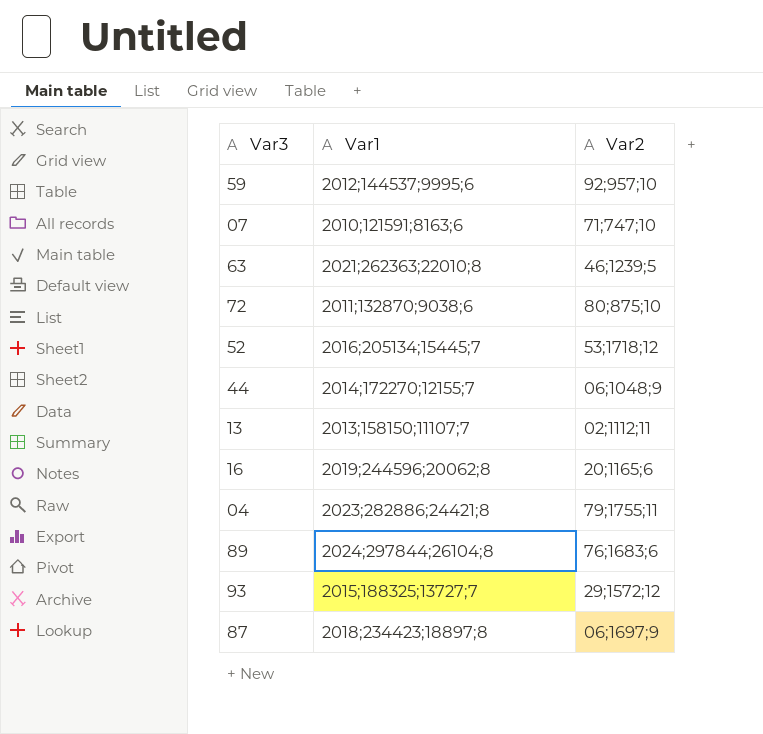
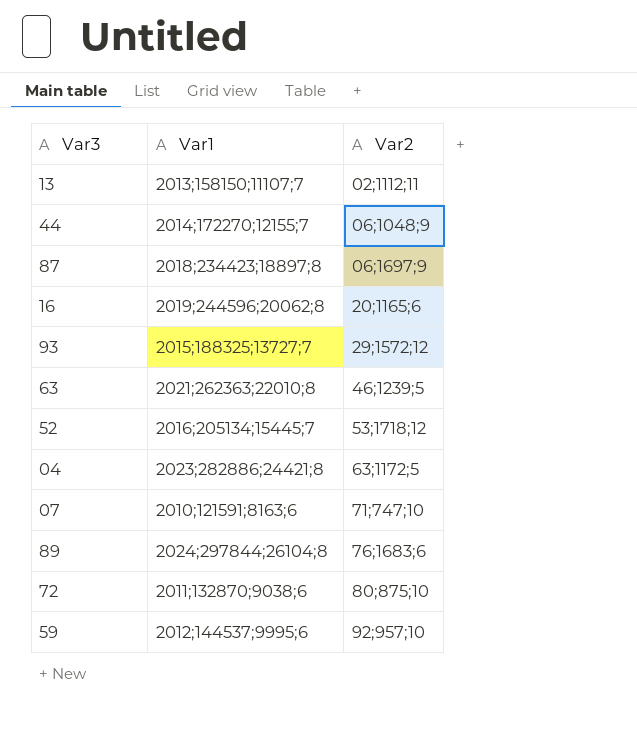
row order: none -> Var2 ascending
04 | Var2: 79;1755;11 -> 63;1172;5

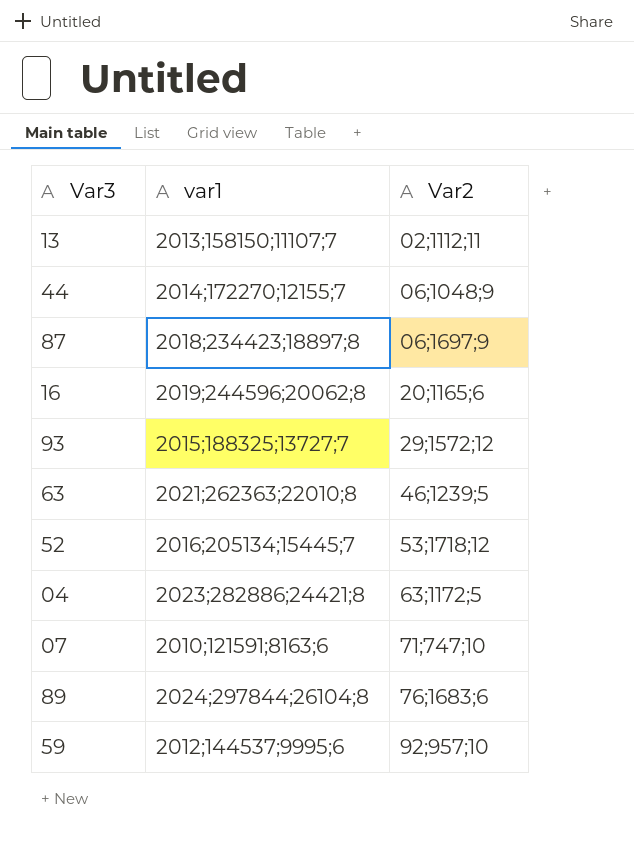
column name: Var1 -> var1
row 72: 2011;132870;9038;6 | 80;875;10 -> none

